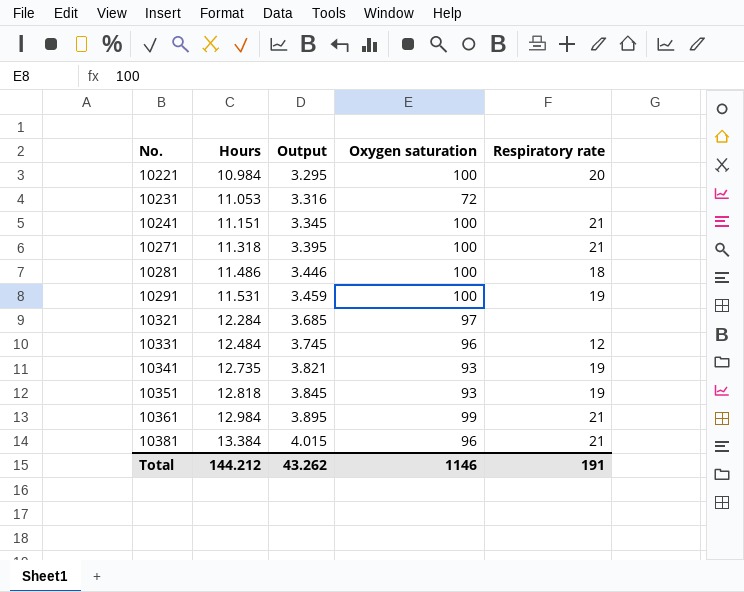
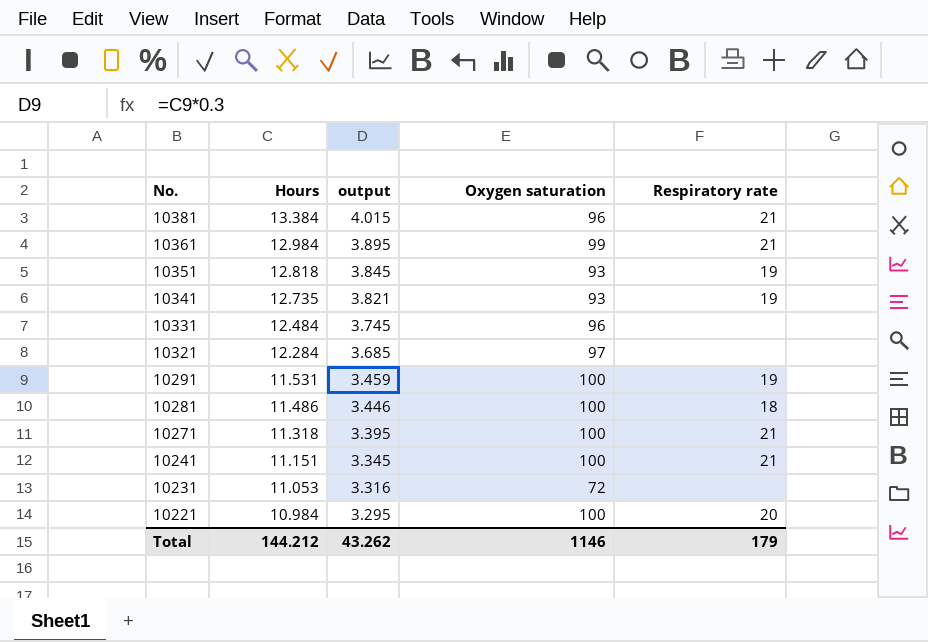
row order: No. ascending -> No. descending
column name: Output -> output
10331 | Respiratory rate: 12 -> none
Total | Respiratory rate: 191 -> 179

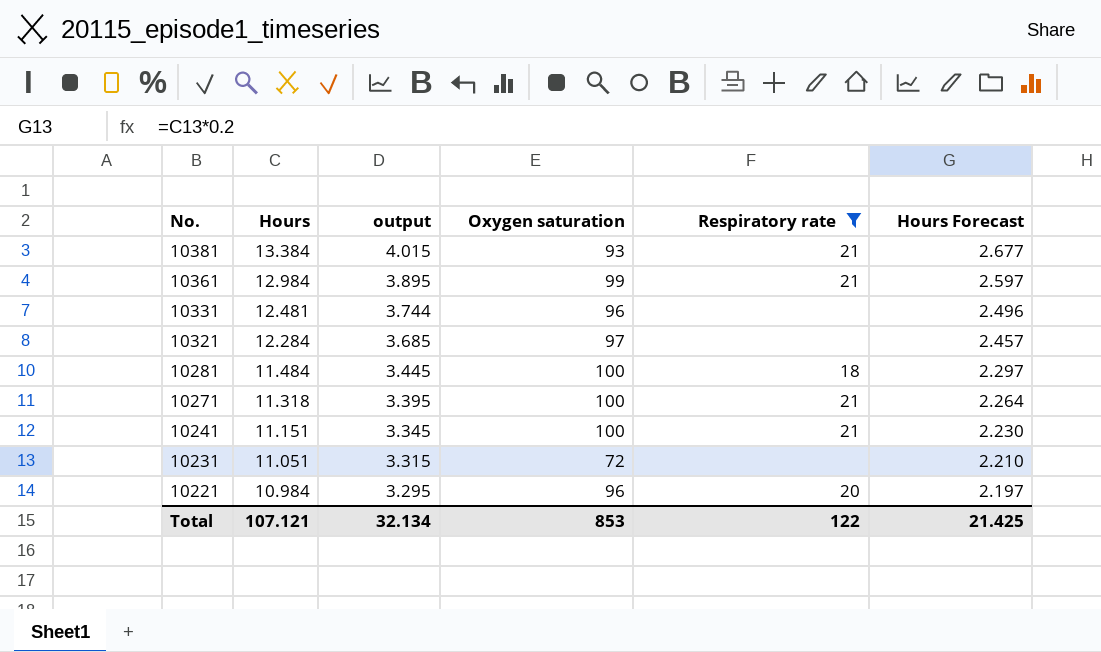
filter: none -> Respiratory rate != 19
column Hours Forecast | formula: none -> [Hours] * 0.2
10381 | Oxygen saturation: 96 -> 93
10331 | Hours: 12.484 -> 12.481
10331 | output: 3.745 -> 3.744
10281 | Hours: 11.486 -> 11.484
10281 | output: 3.446 -> 3.445
10231 | Hours: 11.053 -> 11.051
10231 | output: 3.316 -> 3.315
10221 | Oxygen saturation: 100 -> 96
Total | Hours: 144.212 -> 107.121
Total | output: 43.262 -> 32.134
Total | Oxygen saturation: 1146 -> 853
Total | Respiratory rate: 179 -> 122

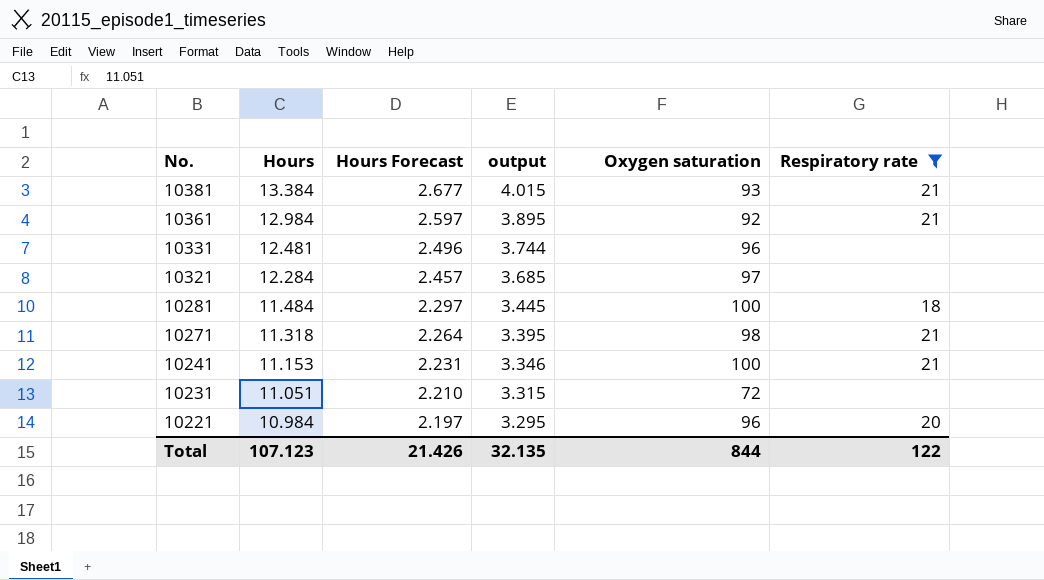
column Hours Forecast | position: 6 -> 3
10361 | Oxygen saturation: 99 -> 92
10271 | Oxygen saturation: 100 -> 98
10241 | Hours: 11.151 -> 11.153
10241 | Hours Forecast: 2.230 -> 2.231
10241 | output: 3.345 -> 3.346
Total | Hours: 107.121 -> 107.123
Total | Hours Forecast: 21.425 -> 21.426
Total | output: 32.134 -> 32.135
Total | Oxygen saturation: 853 -> 844

